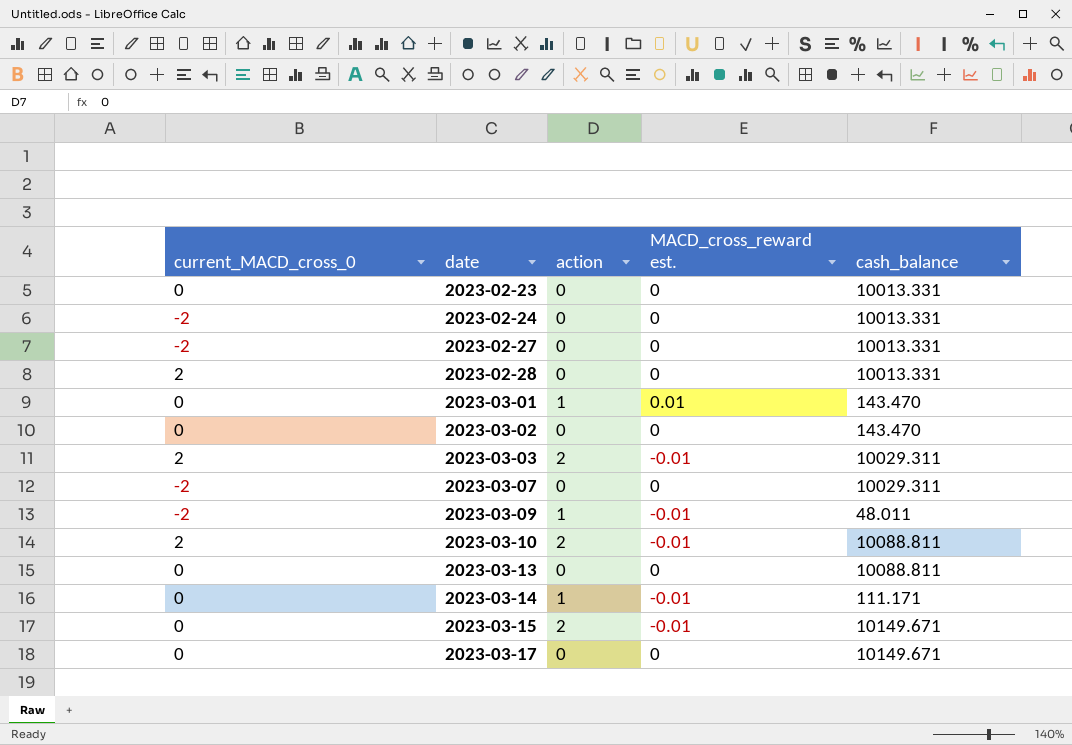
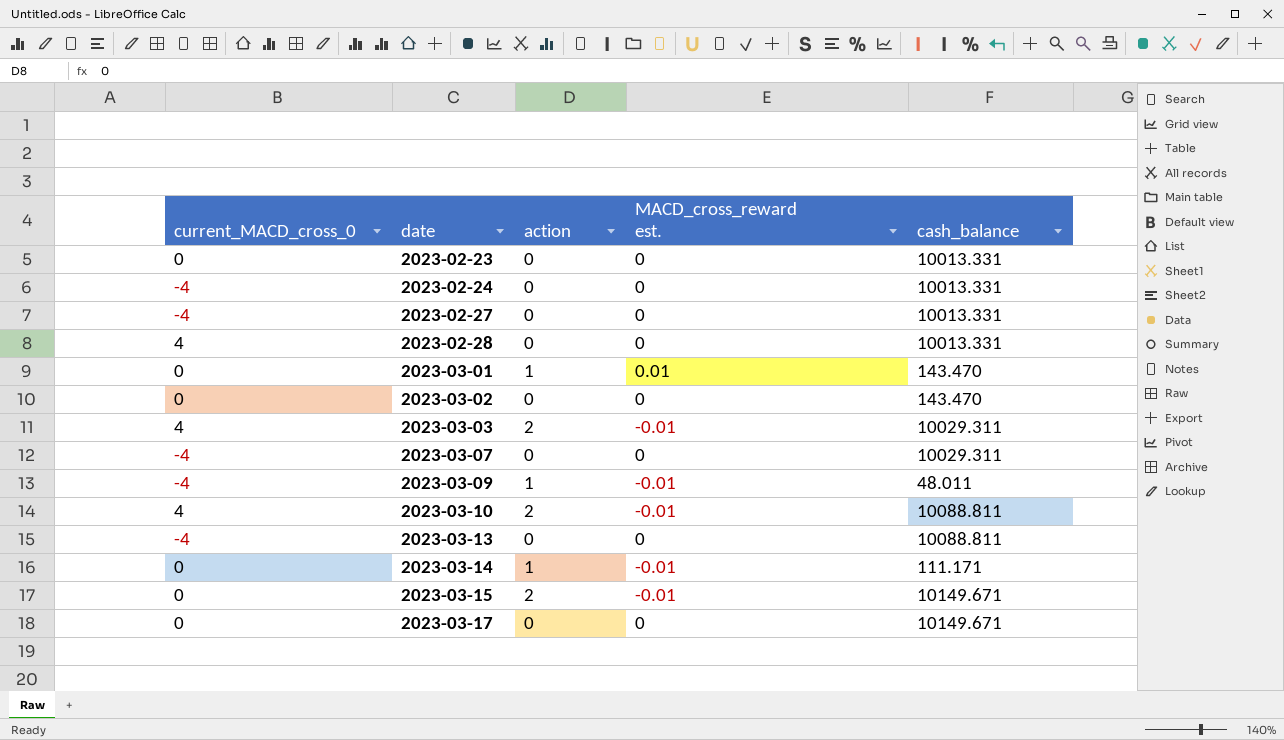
2023-02-24 | current_MACD_cross_0: -2 -> -4
2023-02-27 | current_MACD_cross_0: -2 -> -4
2023-02-28 | current_MACD_cross_0: 2 -> 4
2023-03-03 | current_MACD_cross_0: 2 -> 4
2023-03-07 | current_MACD_cross_0: -2 -> -4
2023-03-09 | current_MACD_cross_0: -2 -> -4
2023-03-10 | current_MACD_cross_0: 2 -> 4
2023-03-13 | current_MACD_cross_0: 0 -> -4

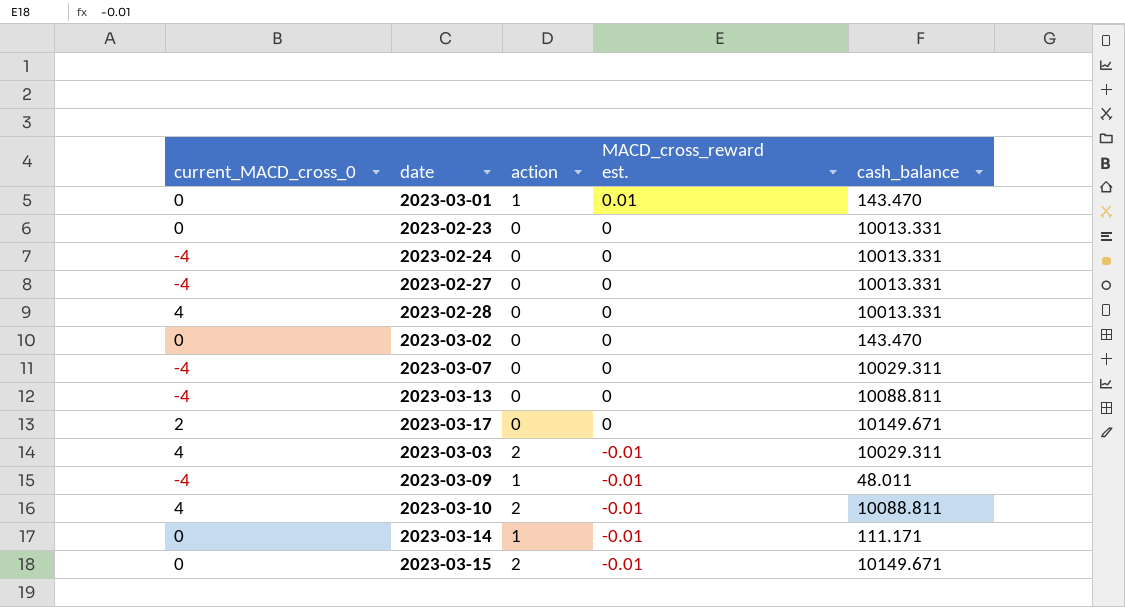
row order: date ascending -> MACD_cross_reward est. descending
2023-03-17 | current_MACD_cross_0: 0 -> 2

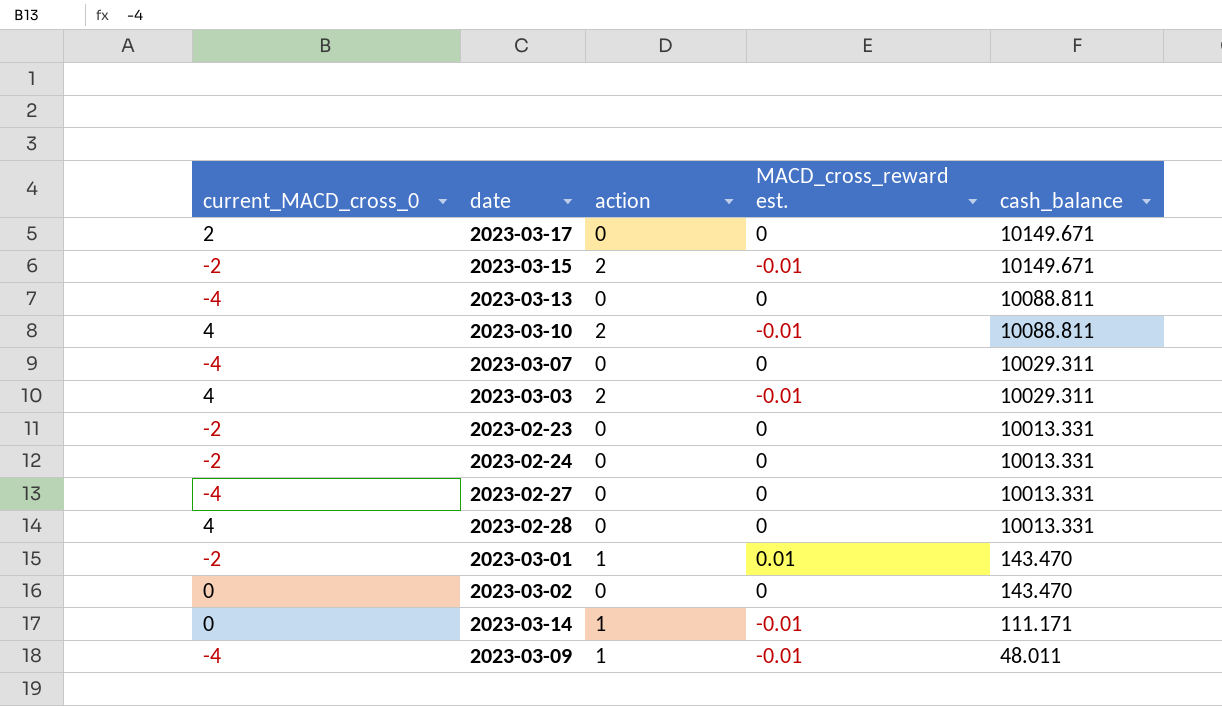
row order: MACD_cross_reward est. descending -> cash_balance descending
2023-03-15 | current_MACD_cross_0: 0 -> -2
2023-02-23 | current_MACD_cross_0: 0 -> -2
2023-02-24 | current_MACD_cross_0: -4 -> -2
2023-03-01 | current_MACD_cross_0: 0 -> -2

